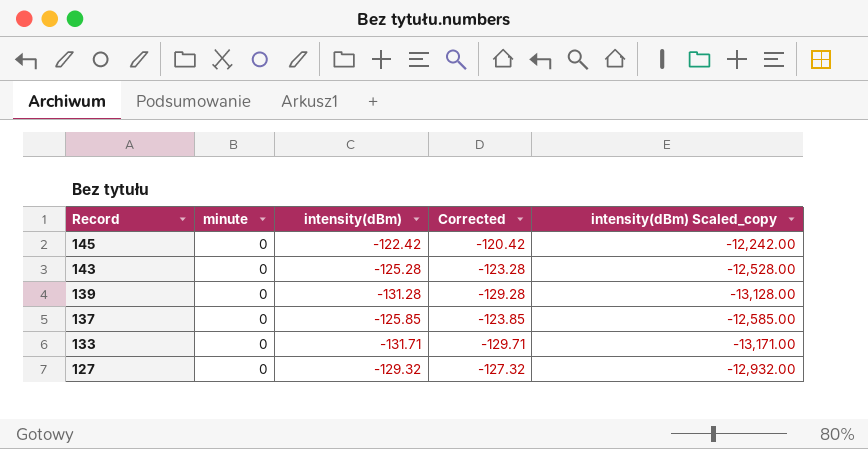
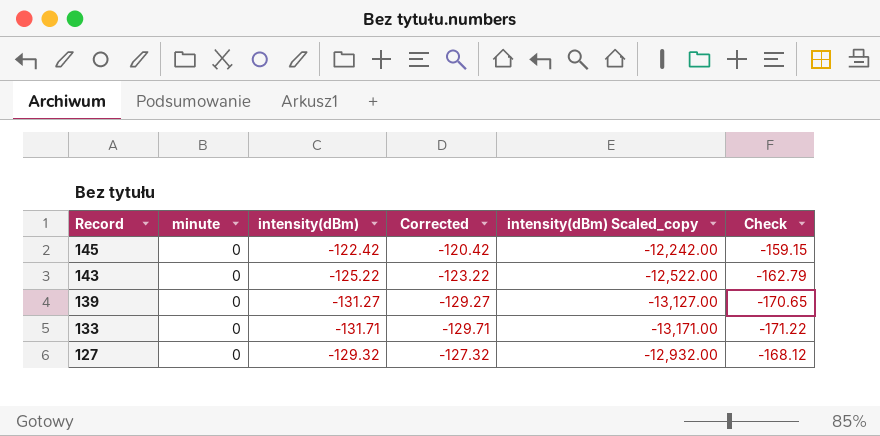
column Check | formula: none -> [intensity(dBm)] * 1.3
row 137: 0 | -125.85 | -123.85 | -12,585.00 -> none
143 | intensity(dBm): -125.28 -> -125.22
143 | Corrected: -123.28 -> -123.22
143 | intensity(dBm) Scaled_copy: -12,528.00 -> -12,522.00
139 | intensity(dBm): -131.28 -> -131.27
139 | Corrected: -129.28 -> -129.27
139 | intensity(dBm) Scaled_copy: -13,128.00 -> -13,127.00

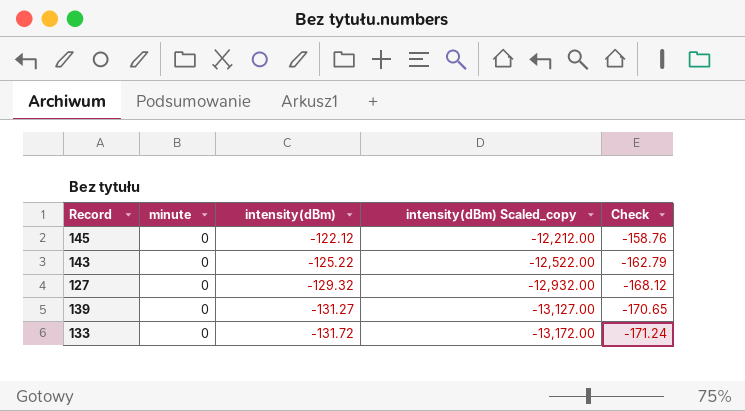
row order: Record descending -> intensity(dBm) descending
column Corrected | formula: [intensity(dBm)] + 2 -> none
145 | intensity(dBm): -122.42 -> -122.12
145 | intensity(dBm) Scaled_copy: -12,242.00 -> -12,212.00
145 | Check: -159.15 -> -158.76
133 | intensity(dBm): -131.71 -> -131.72
133 | intensity(dBm) Scaled_copy: -13,171.00 -> -13,172.00
133 | Check: -171.22 -> -171.24

